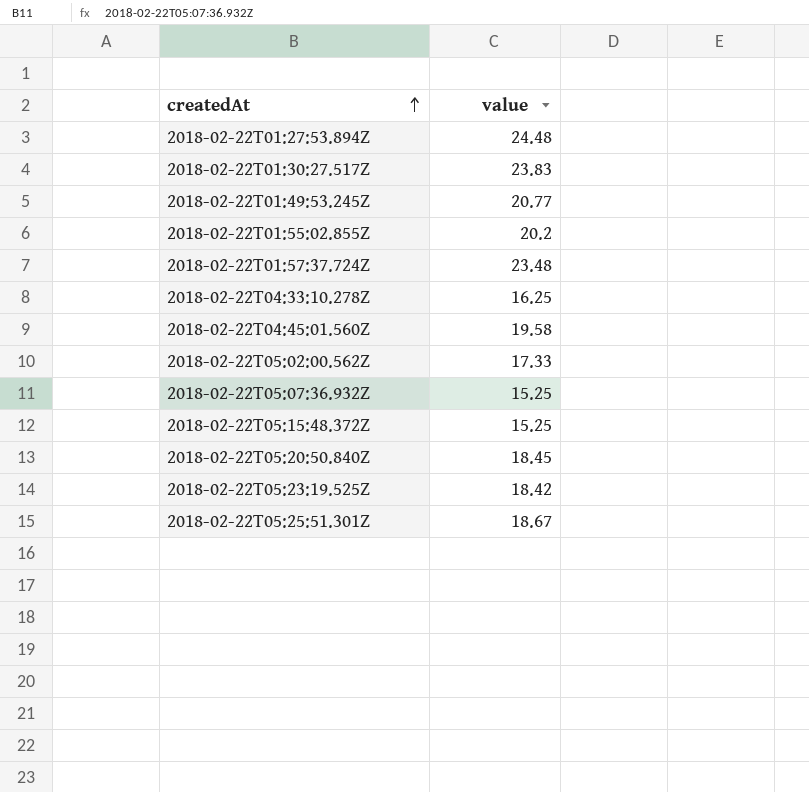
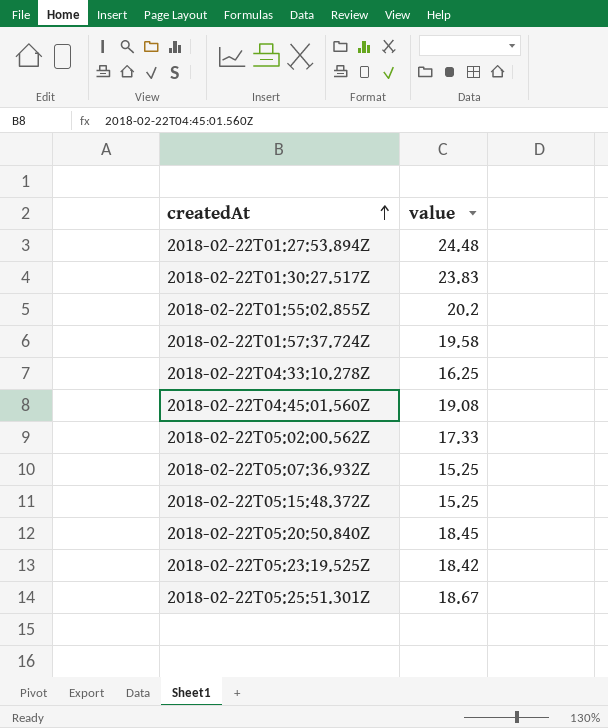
row 2018-02-22T01:49:53.245Z: 20.77 -> none
2018-02-22T01:57:37.724Z | value: 23.48 -> 19.58
2018-02-22T04:45:01.560Z | value: 19.58 -> 19.08

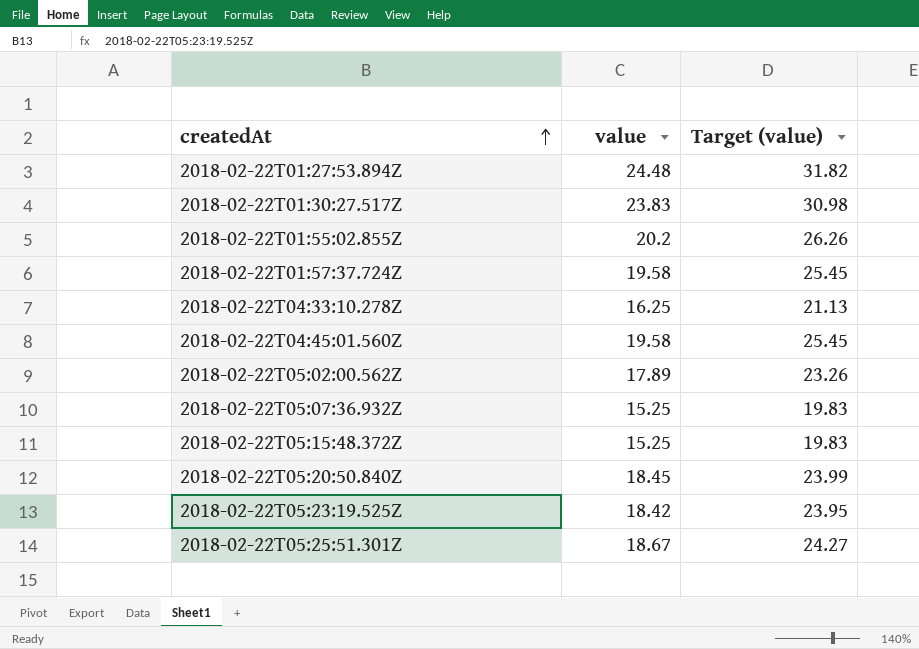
column Target (value) | formula: none -> [value] * 1.3
2018-02-22T04:45:01.560Z | value: 19.08 -> 19.58
2018-02-22T05:02:00.562Z | value: 17.33 -> 17.89

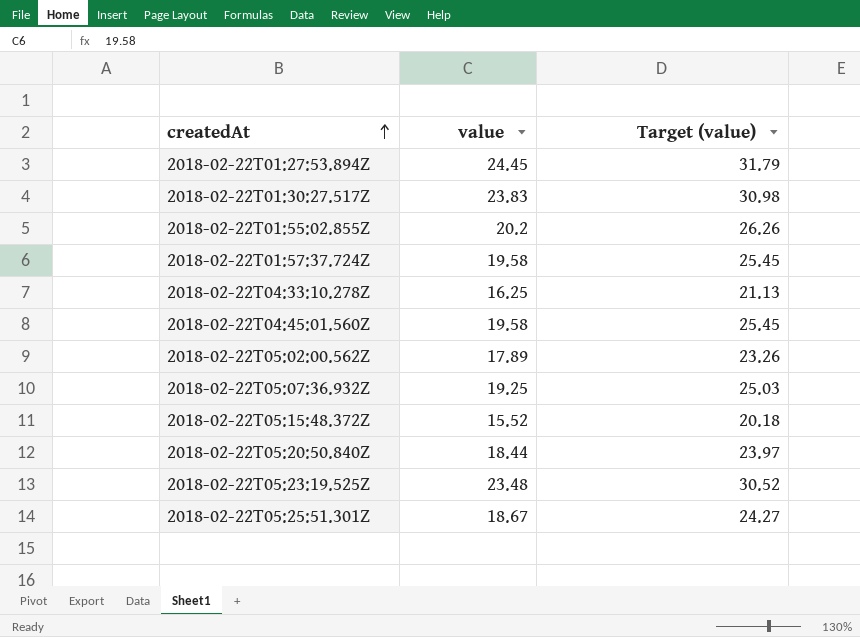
2018-02-22T01:27:53.894Z | value: 24.48 -> 24.45
2018-02-22T01:27:53.894Z | Target (value): 31.82 -> 31.79
2018-02-22T05:07:36.932Z | value: 15.25 -> 19.25
2018-02-22T05:07:36.932Z | Target (value): 19.83 -> 25.03
2018-02-22T05:15:48.372Z | value: 15.25 -> 15.52
2018-02-22T05:15:48.372Z | Target (value): 19.83 -> 20.18
2018-02-22T05:20:50.840Z | value: 18.45 -> 18.44
2018-02-22T05:20:50.840Z | Target (value): 23.99 -> 23.97
2018-02-22T05:23:19.525Z | value: 18.42 -> 23.48
2018-02-22T05:23:19.525Z | Target (value): 23.95 -> 30.52

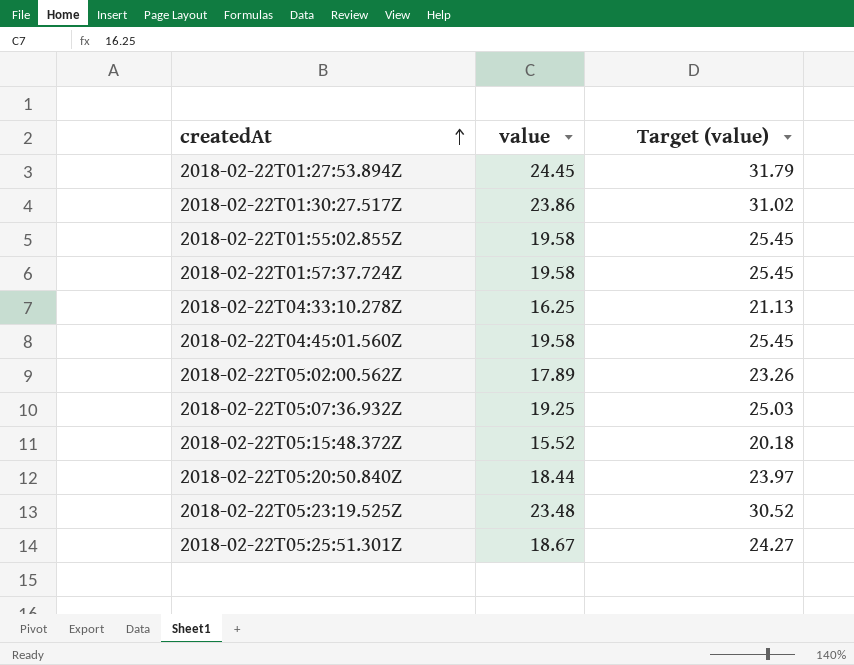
2018-02-22T01:30:27.517Z | value: 23.83 -> 23.86
2018-02-22T01:30:27.517Z | Target (value): 30.98 -> 31.02
2018-02-22T01:55:02.855Z | value: 20.2 -> 19.58
2018-02-22T01:55:02.855Z | Target (value): 26.26 -> 25.45

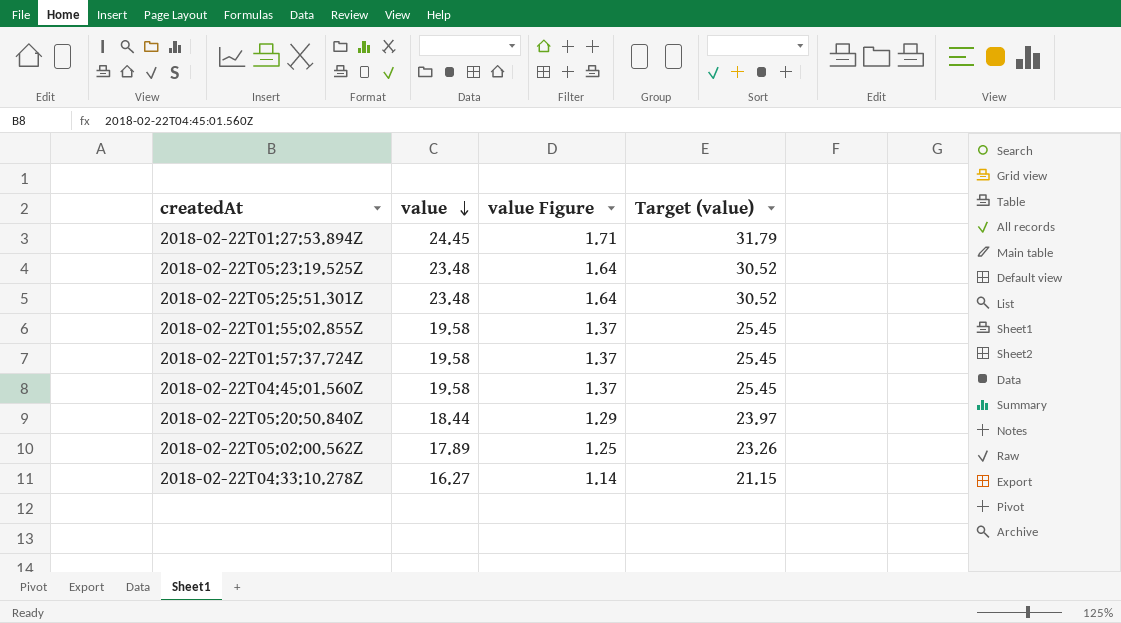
row order: createdAt ascending -> value descending
column value Figure | formula: none -> [value] * 0.07
row 2018-02-22T01:30:27.517Z: 23.86 | 31.02 -> none
row 2018-02-22T05:07:36.932Z: 19.25 | 25.03 -> none
row 2018-02-22T05:15:48.372Z: 15.52 | 20.18 -> none
2018-02-22T05:25:51.301Z | value: 18.67 -> 23.48
2018-02-22T05:25:51.301Z | Target (value): 24.27 -> 30.52
2018-02-22T04:33:10.278Z | value: 16.25 -> 16.27
2018-02-22T04:33:10.278Z | Target (value): 21.13 -> 21.15

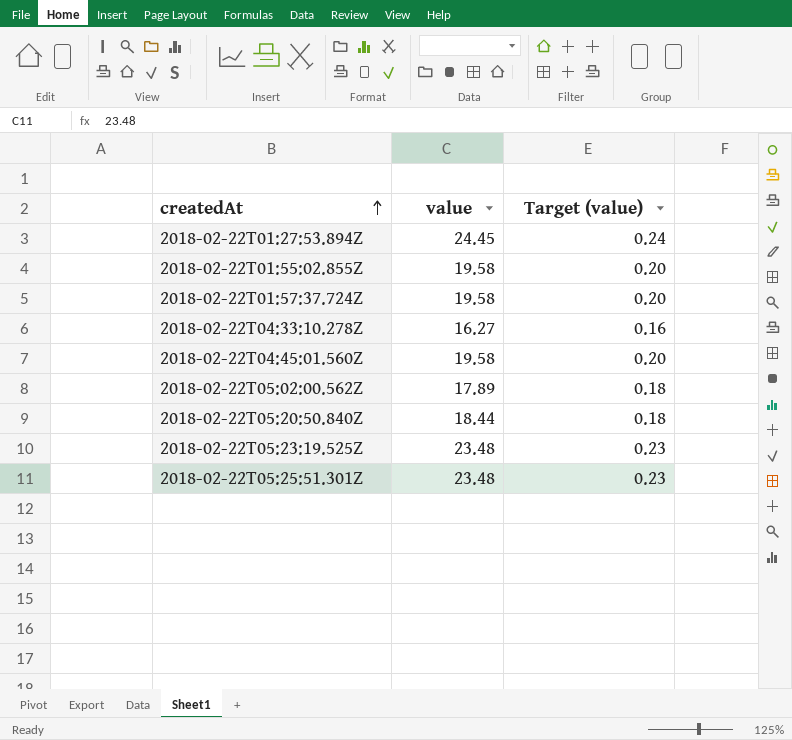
row order: value descending -> createdAt ascending
column value Figure | formula: [value] * 0.07 -> none
column Target (value) | formula: [value] * 1.3 -> [value] * 0.01

